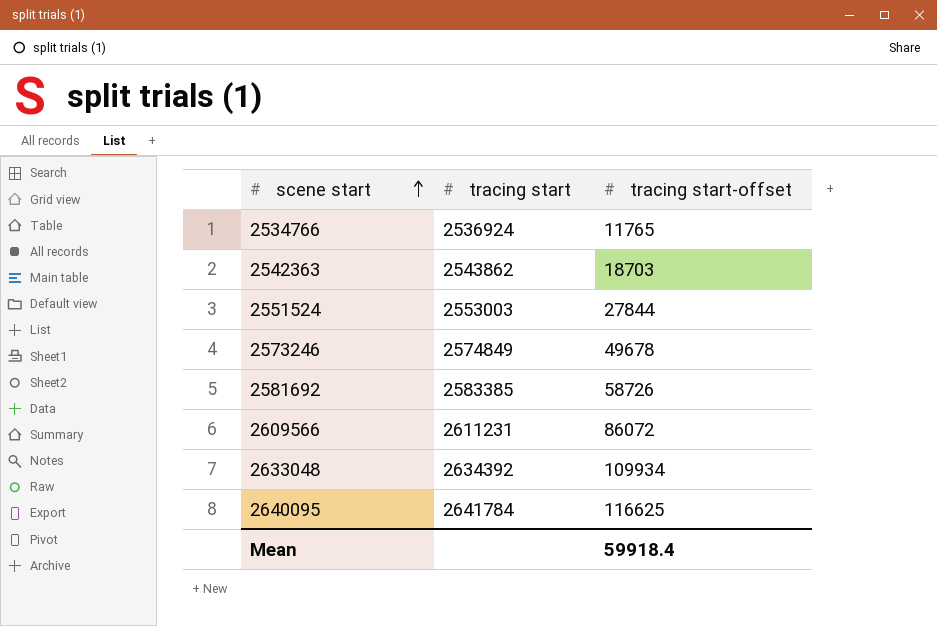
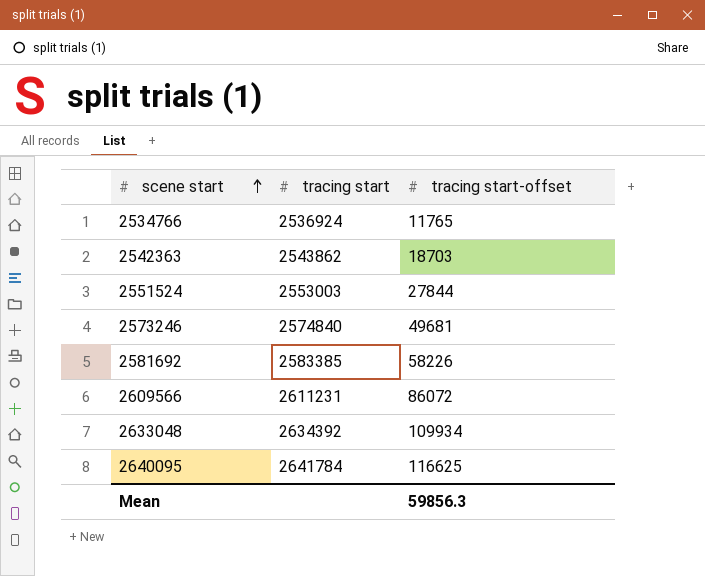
2573246 | tracing start: 2574849 -> 2574840
2573246 | tracing start-offset: 49678 -> 49681
2581692 | tracing start-offset: 58726 -> 58226
Mean | tracing start-offset: 59918.4 -> 59856.3

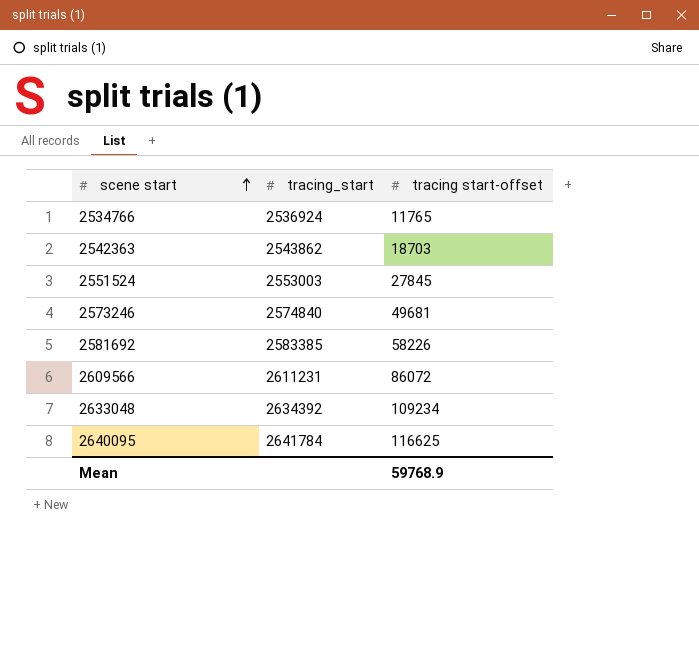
column name: tracing start -> tracing_start
2551524 | tracing start-offset: 27844 -> 27845
2633048 | tracing start-offset: 109934 -> 109234
Mean | tracing start-offset: 59856.3 -> 59768.9

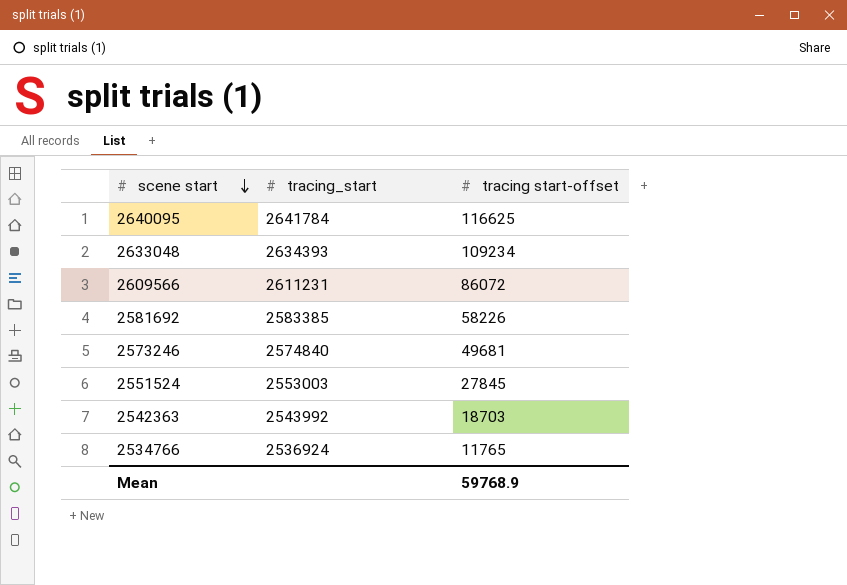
row order: scene start ascending -> scene start descending
2633048 | tracing_start: 2634392 -> 2634393
2542363 | tracing_start: 2543862 -> 2543992

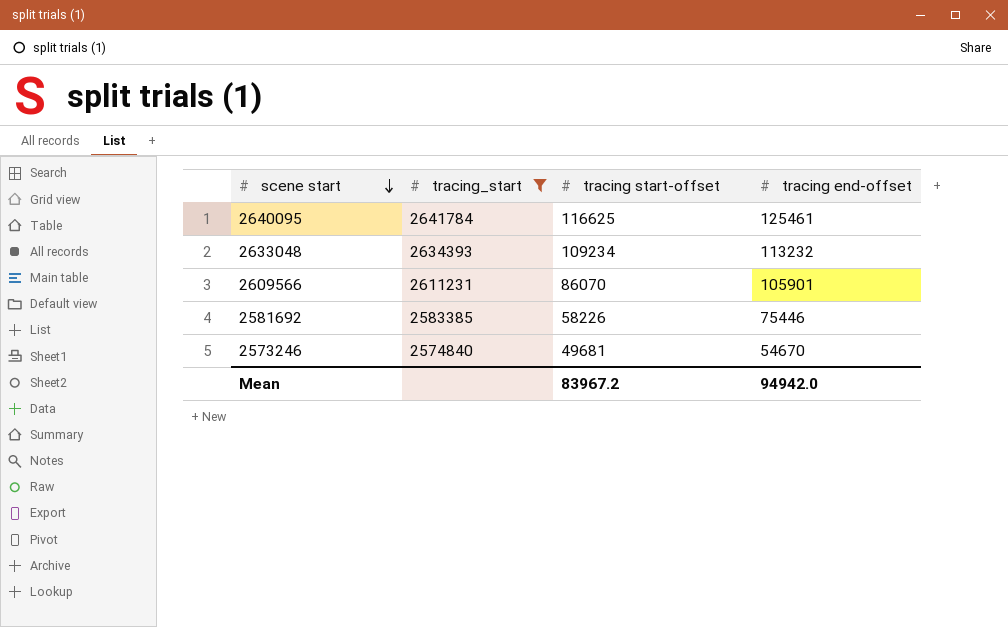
filter: none -> tracing_start >= 2574840
column tracing end-offset | position: none -> 4
2609566 | tracing start-offset: 86072 -> 86070
Mean | tracing start-offset: 59768.9 -> 83967.2

